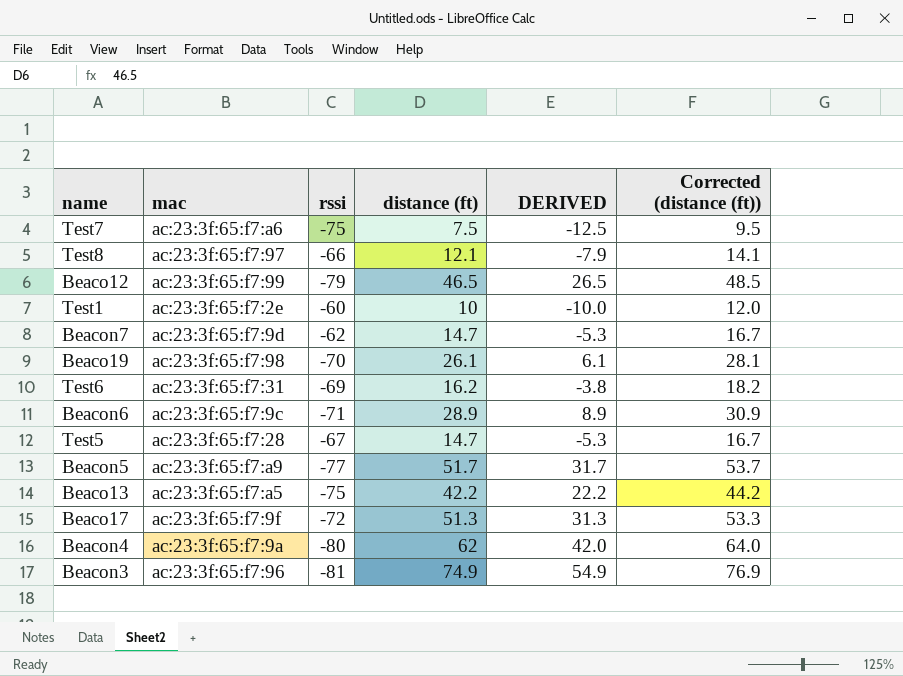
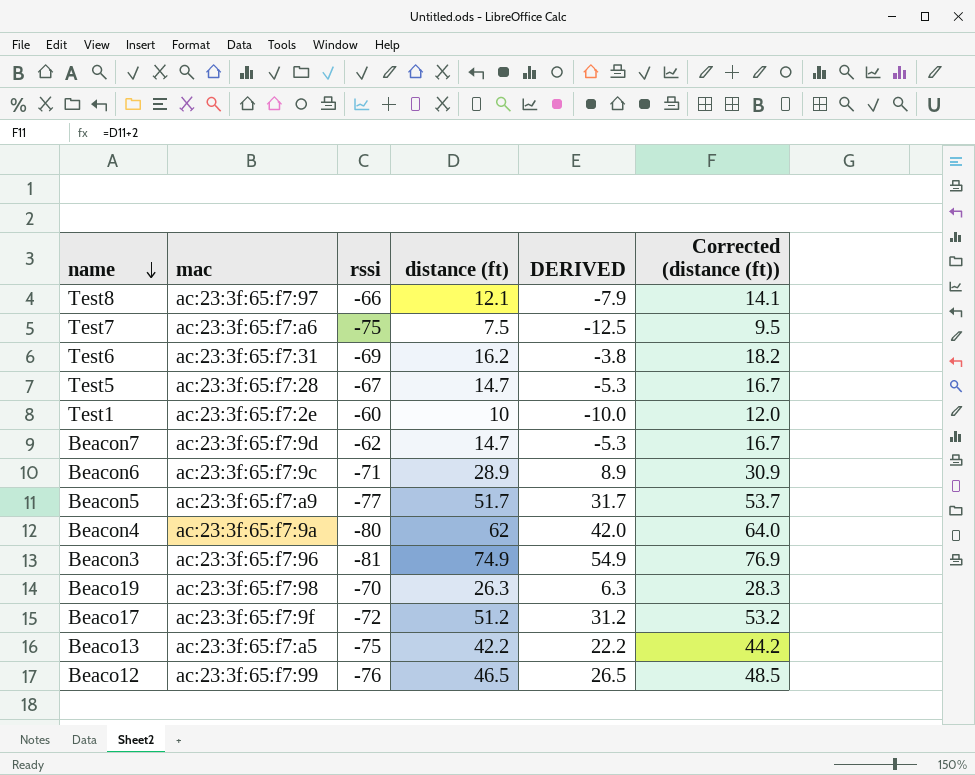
row order: none -> name descending
Beaco19 | distance (ft): 26.1 -> 26.3
Beaco19 | DERIVED: 6.1 -> 6.3
Beaco19 | Corrected (distance (ft)): 28.1 -> 28.3
Beaco17 | distance (ft): 51.3 -> 51.2
Beaco17 | DERIVED: 31.3 -> 31.2
Beaco17 | Corrected (distance (ft)): 53.3 -> 53.2
Beaco12 | rssi: -79 -> -76

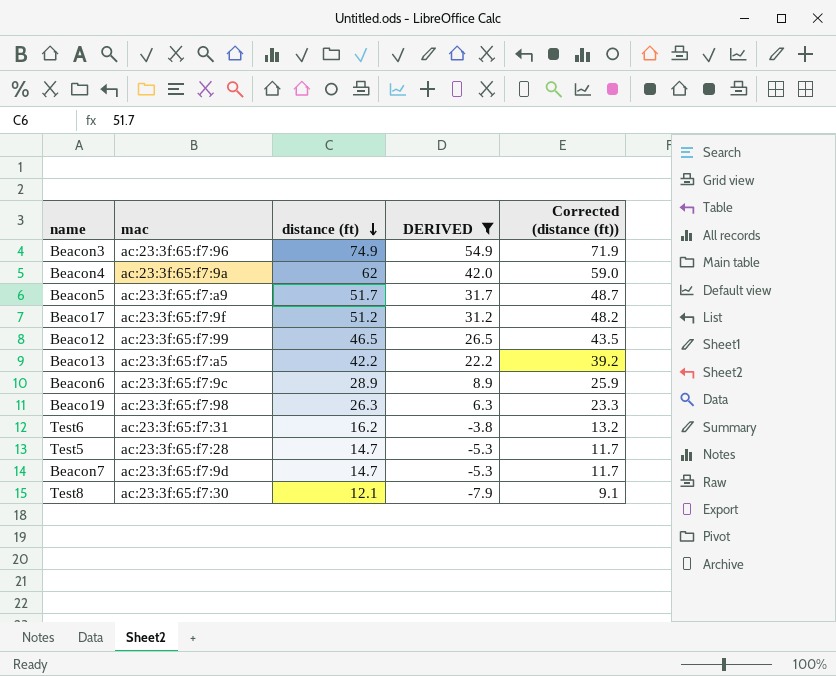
filter: none -> DERIVED >= -7.9
row order: name descending -> distance (ft) descending
column rssi | position: 3 -> none
column Corrected (distance (ft)) | formula: [distance (ft)] + 2 -> [distance (ft)] - 3
Test8 | mac: ac:23:3f:65:f7:97 -> ac:23:3f:65:f7:30

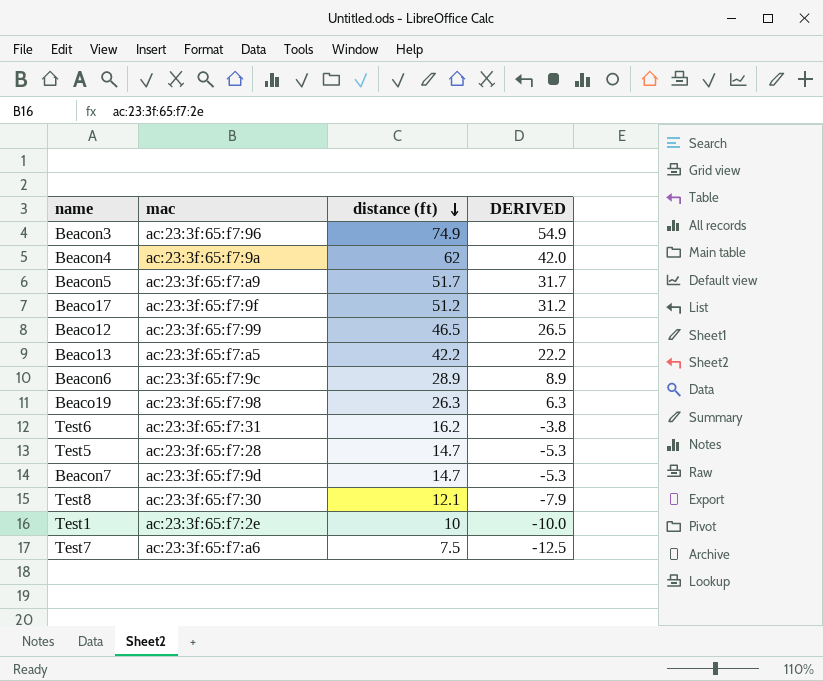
filter: DERIVED >= -7.9 -> none
column Corrected (distance (ft)) | formula: [distance (ft)] - 3 -> none

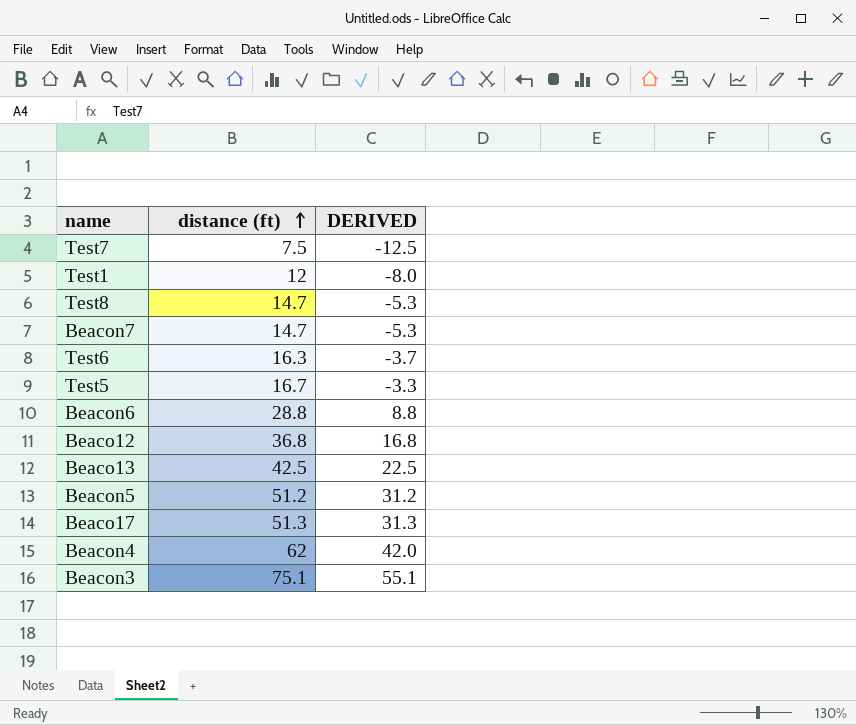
row order: distance (ft) descending -> distance (ft) ascending
column mac | position: 2 -> none
row Beaco19: ac:23:3f:65:f7:98 | 26.3 | 6.3 -> none
Test1 | distance (ft): 10 -> 12
Test1 | DERIVED: -10.0 -> -8.0
Test8 | distance (ft): 12.1 -> 14.7
Test8 | DERIVED: -7.9 -> -5.3
Test6 | distance (ft): 16.2 -> 16.3
Test6 | DERIVED: -3.8 -> -3.7
Test5 | distance (ft): 14.7 -> 16.7
Test5 | DERIVED: -5.3 -> -3.3
Beacon6 | distance (ft): 28.9 -> 28.8
Beacon6 | DERIVED: 8.9 -> 8.8
Beaco12 | distance (ft): 46.5 -> 36.8
Beaco12 | DERIVED: 26.5 -> 16.8
Beaco13 | distance (ft): 42.2 -> 42.5
Beaco13 | DERIVED: 22.2 -> 22.5
Beacon5 | distance (ft): 51.7 -> 51.2
Beacon5 | DERIVED: 31.7 -> 31.2
Beaco17 | distance (ft): 51.2 -> 51.3
Beaco17 | DERIVED: 31.2 -> 31.3
Beacon3 | distance (ft): 74.9 -> 75.1
Beacon3 | DERIVED: 54.9 -> 55.1

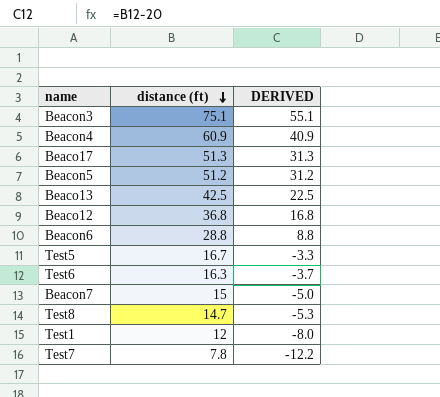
row order: distance (ft) ascending -> distance (ft) descending
Beacon4 | distance (ft): 62 -> 60.9
Beacon4 | DERIVED: 42.0 -> 40.9
Beacon7 | distance (ft): 14.7 -> 15
Beacon7 | DERIVED: -5.3 -> -5.0
Test7 | distance (ft): 7.5 -> 7.8
Test7 | DERIVED: -12.5 -> -12.2

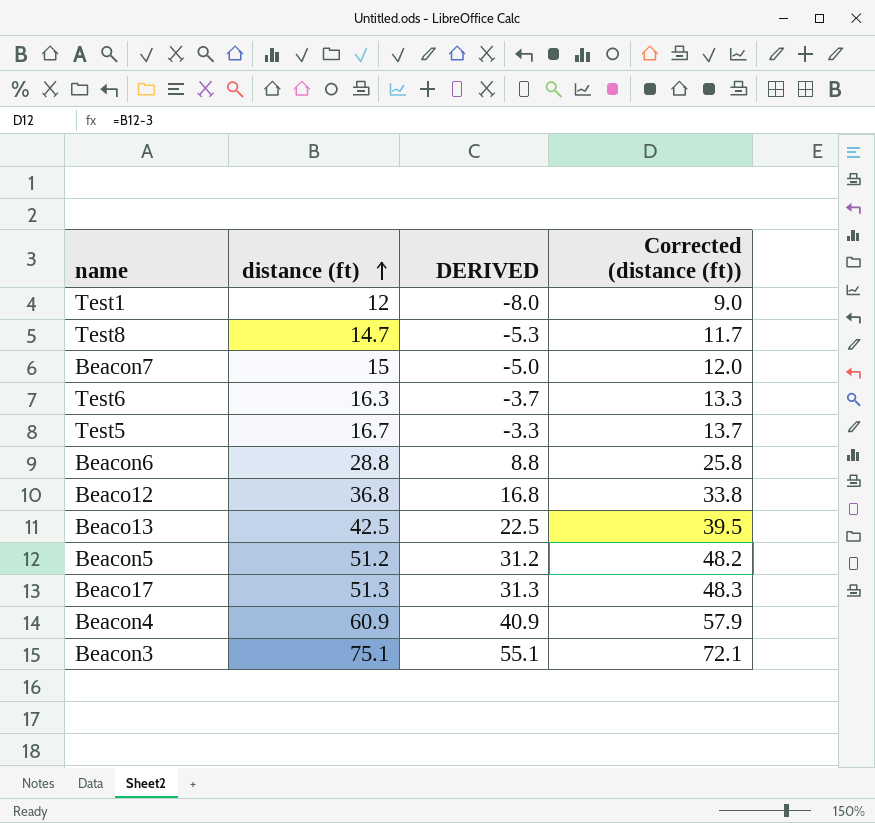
row order: distance (ft) descending -> distance (ft) ascending
column Corrected (distance (ft)) | formula: none -> [distance (ft)] - 3
row Test7: 7.8 | -12.2 -> none

